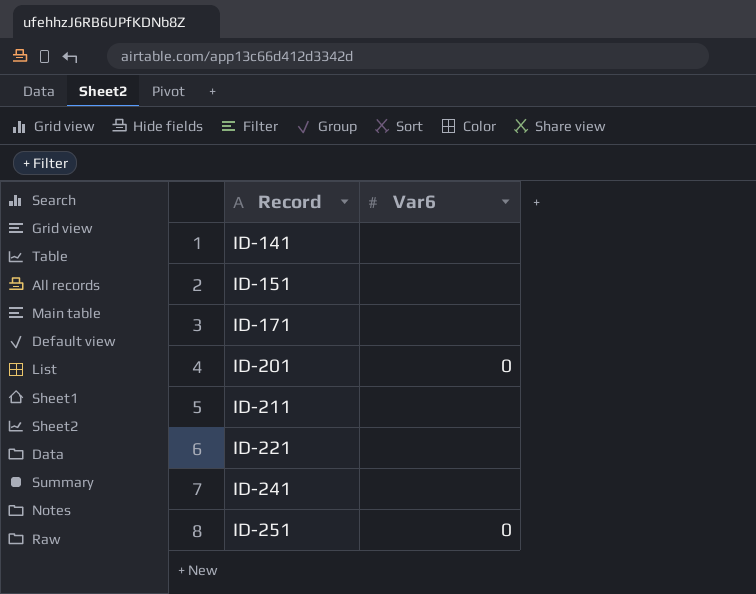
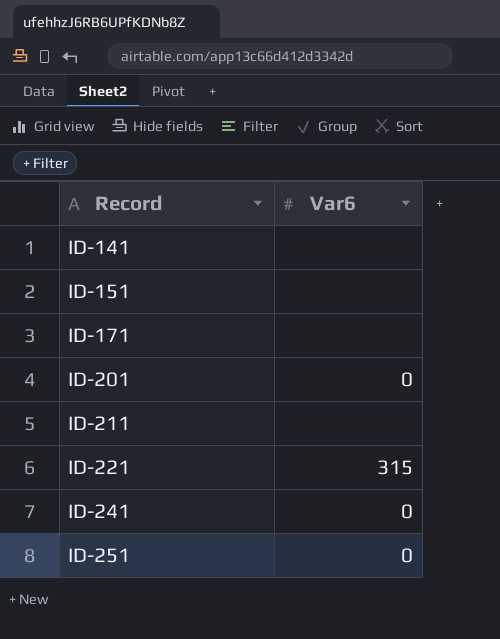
ID-221 | Var6: none -> 315
ID-241 | Var6: none -> 0

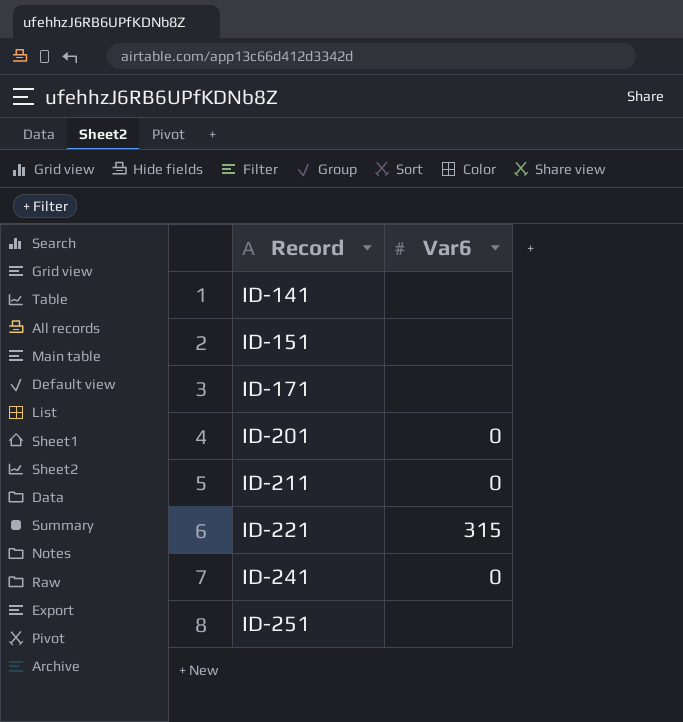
ID-211 | Var6: none -> 0
ID-251 | Var6: 0 -> none

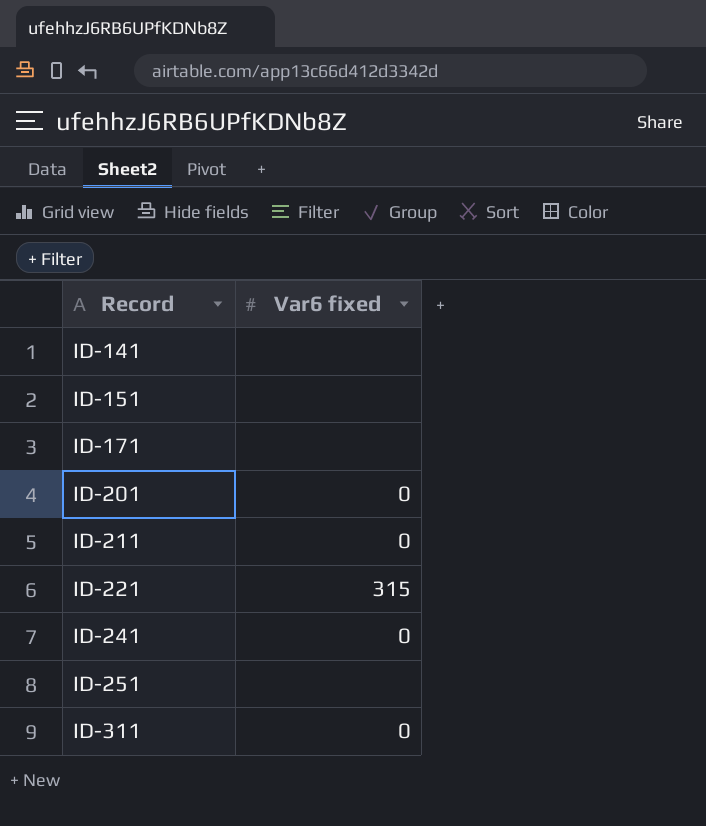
column name: Var6 -> Var6 fixed
row ID-311: none -> 0

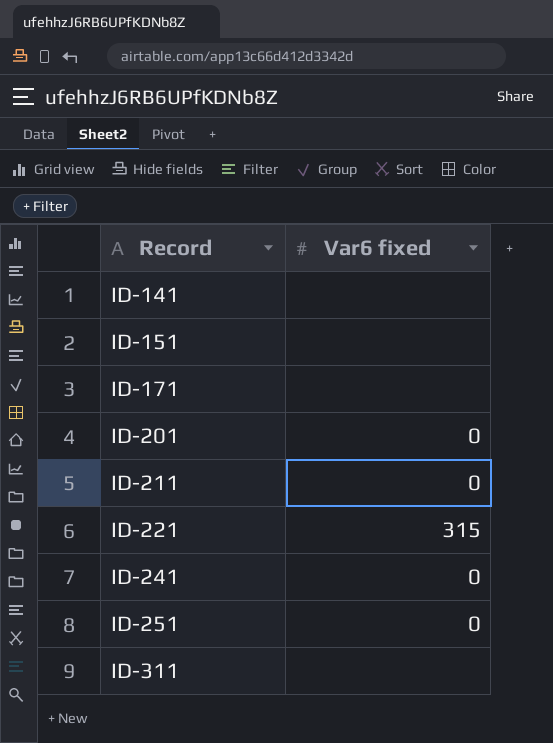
ID-251 | Var6 fixed: none -> 0
ID-311 | Var6 fixed: 0 -> none

